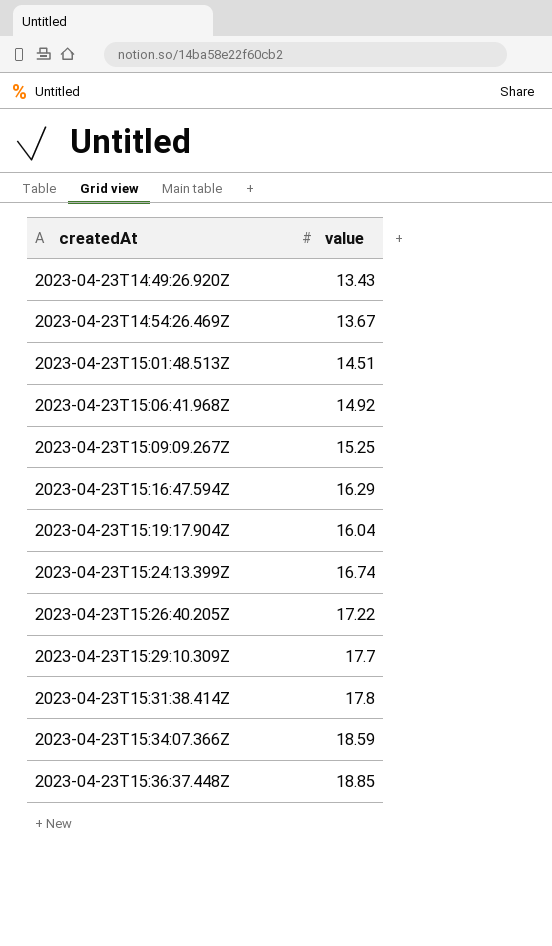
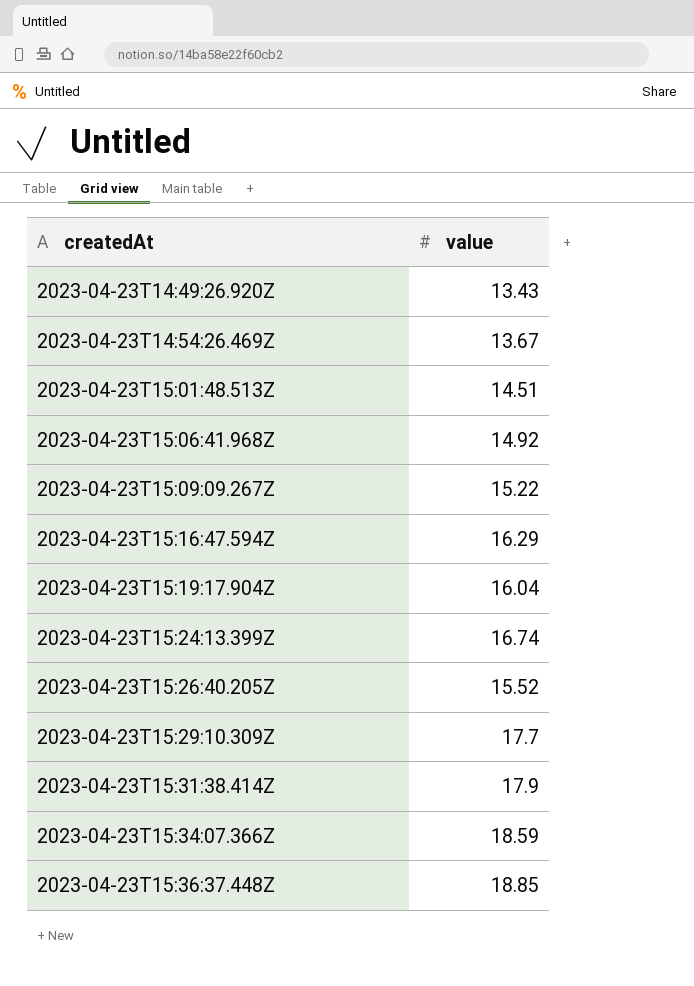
2023-04-23T15:09:09.267Z | value: 15.25 -> 15.22
2023-04-23T15:26:40.205Z | value: 17.22 -> 15.52
2023-04-23T15:31:38.414Z | value: 17.8 -> 17.9

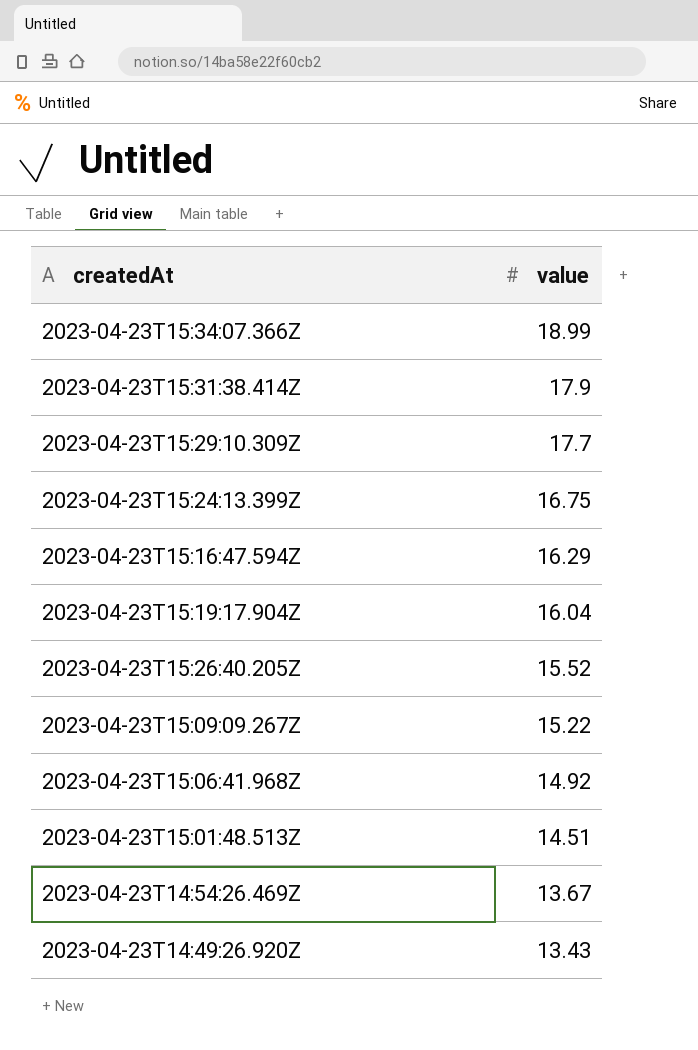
row order: createdAt ascending -> value descending
row 2023-04-23T15:36:37.448Z: 18.85 -> none
2023-04-23T15:34:07.366Z | value: 18.59 -> 18.99
2023-04-23T15:24:13.399Z | value: 16.74 -> 16.75

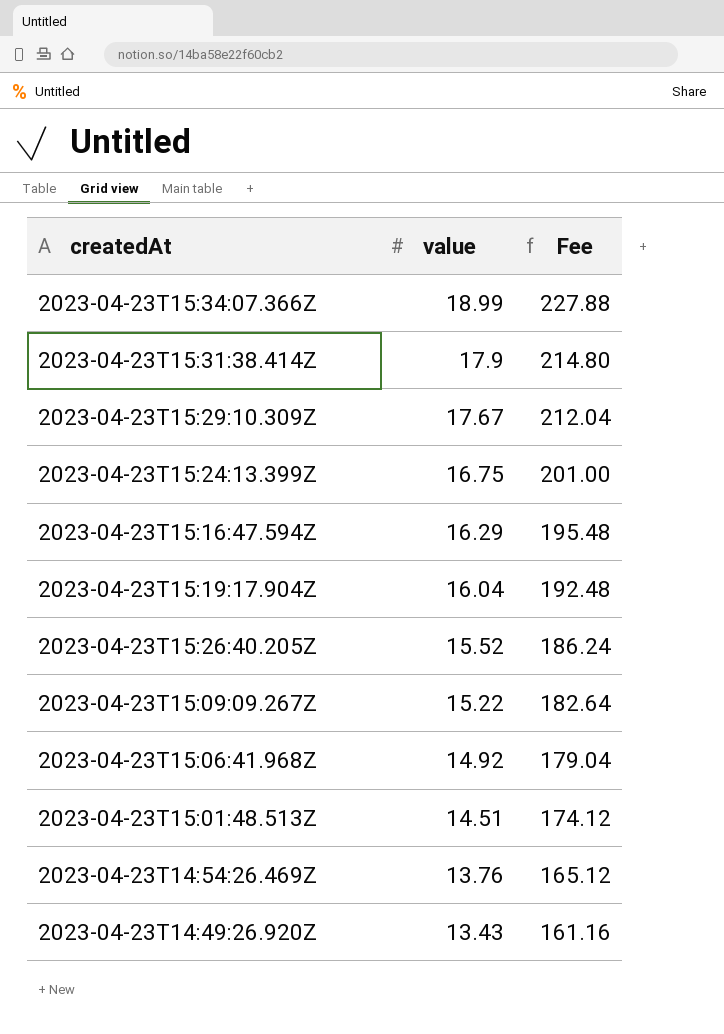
column Fee | formula: none -> [value] * 12
2023-04-23T15:29:10.309Z | value: 17.7 -> 17.67
2023-04-23T14:54:26.469Z | value: 13.67 -> 13.76

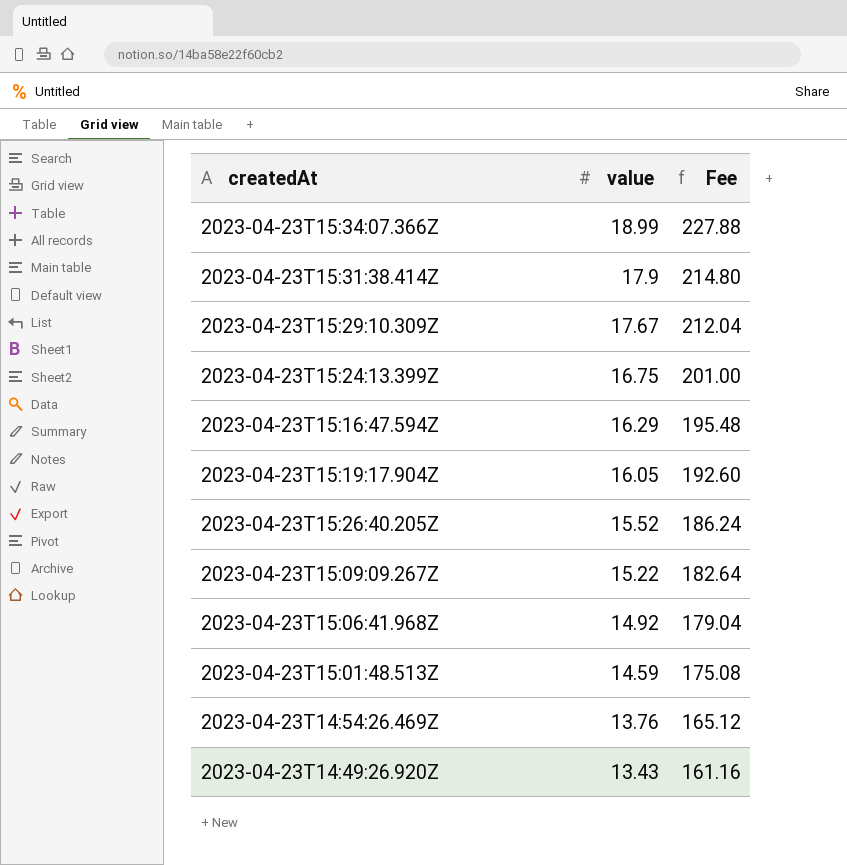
2023-04-23T15:19:17.904Z | value: 16.04 -> 16.05
2023-04-23T15:19:17.904Z | Fee: 192.48 -> 192.60
2023-04-23T15:01:48.513Z | value: 14.51 -> 14.59
2023-04-23T15:01:48.513Z | Fee: 174.12 -> 175.08

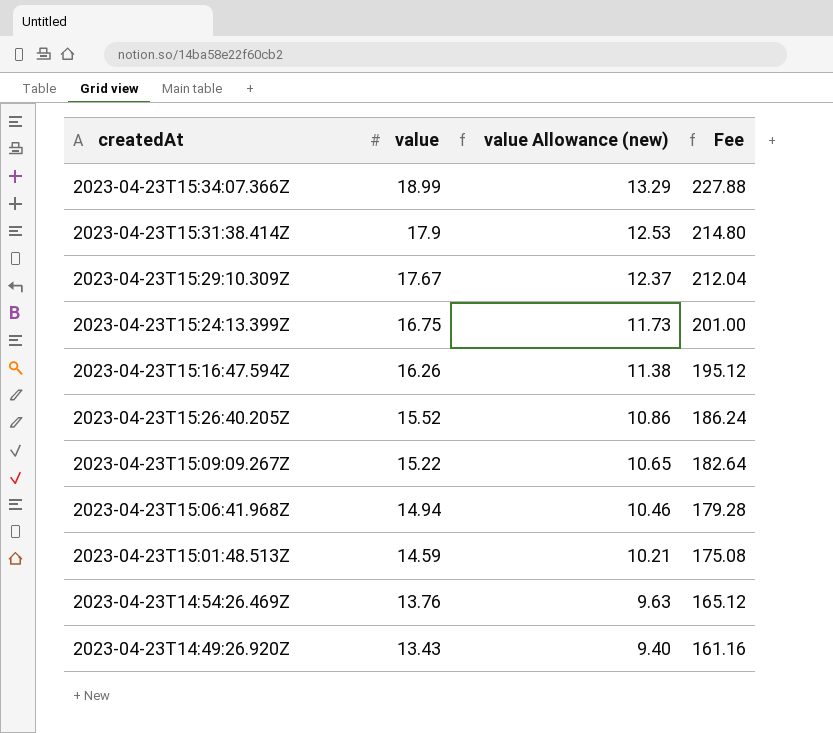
column value Allowance (new) | formula: none -> [value] * 0.7
row 2023-04-23T15:19:17.904Z: 16.05 | 192.60 -> none
2023-04-23T15:16:47.594Z | value: 16.29 -> 16.26
2023-04-23T15:16:47.594Z | Fee: 195.48 -> 195.12
2023-04-23T15:06:41.968Z | value: 14.92 -> 14.94
2023-04-23T15:06:41.968Z | Fee: 179.04 -> 179.28

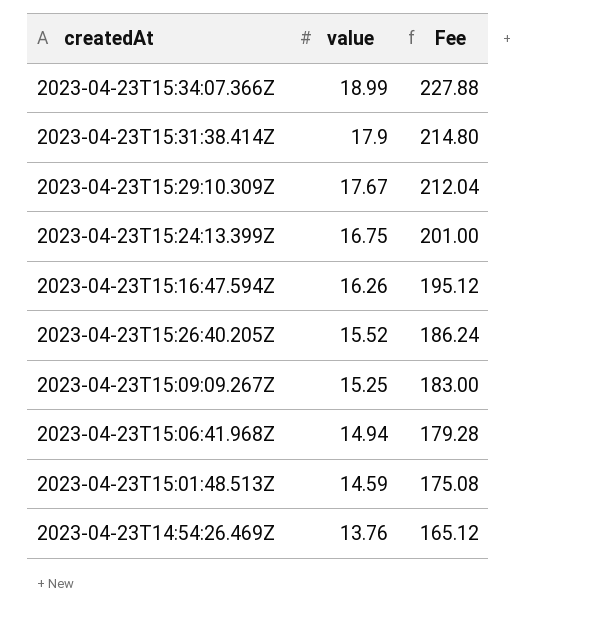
column value Allowance (new) | formula: [value] * 0.7 -> none
row 2023-04-23T14:49:26.920Z: 13.43 | 9.40 | 161.16 -> none
2023-04-23T15:09:09.267Z | value: 15.22 -> 15.25
2023-04-23T15:09:09.267Z | Fee: 182.64 -> 183.00

